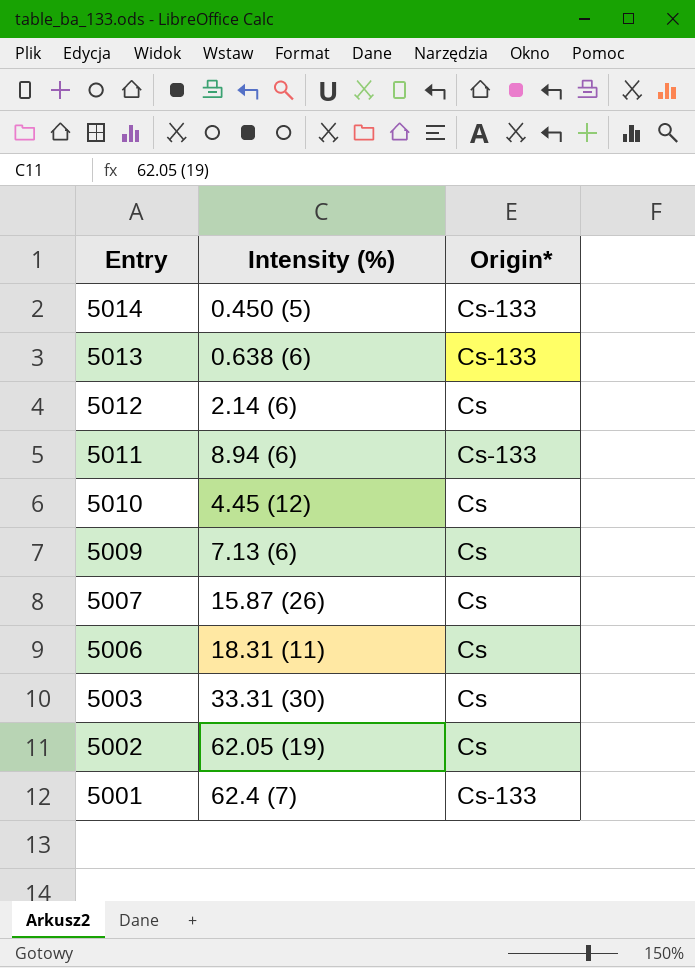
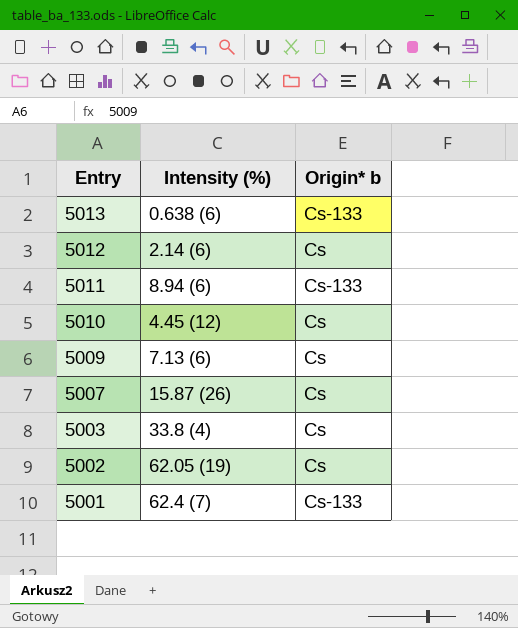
column name: Origin* -> Origin* b
row 5014: 0.450 (5) | Cs-133 -> none
row 5006: 18.31 (11) | Cs -> none
5003 | Intensity (%): 33.31 (30) -> 33.8 (4)

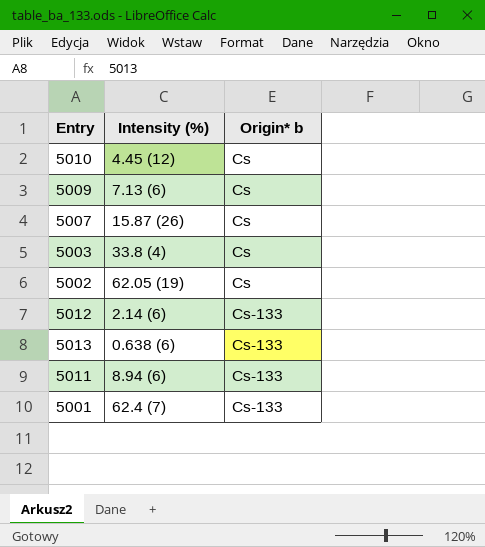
row order: Entry descending -> Origin* b ascending
5012 | Origin* b: Cs -> Cs-133

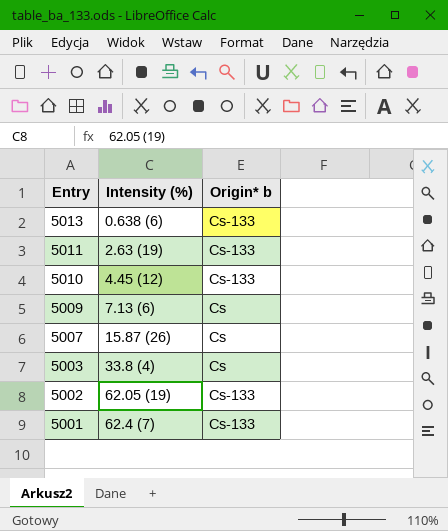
row order: Origin* b ascending -> Entry descending
row 5012: 2.14 (6) | Cs-133 -> none
5011 | Intensity (%): 8.94 (6) -> 2.63 (19)
5010 | Origin* b: Cs -> Cs-133
5002 | Origin* b: Cs -> Cs-133

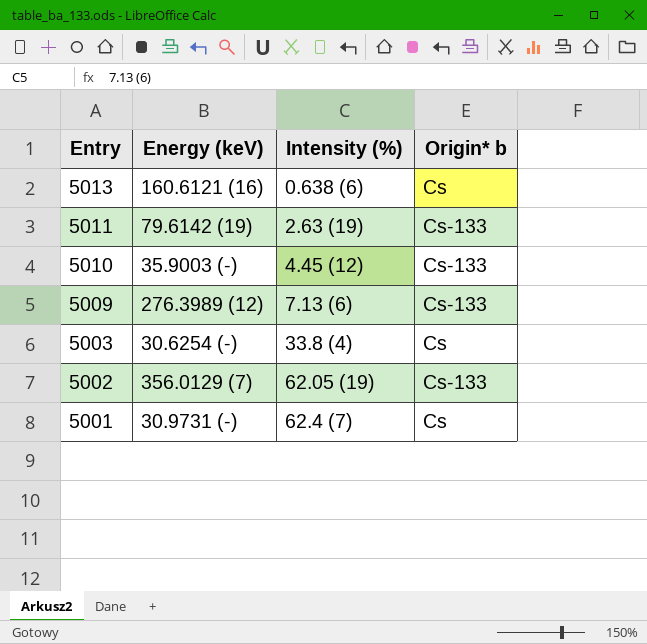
column Energy (keV) | position: none -> 2
row 5007: 15.87 (26) | Cs -> none
5013 | Origin* b: Cs-133 -> Cs
5009 | Origin* b: Cs -> Cs-133
5001 | Origin* b: Cs-133 -> Cs

